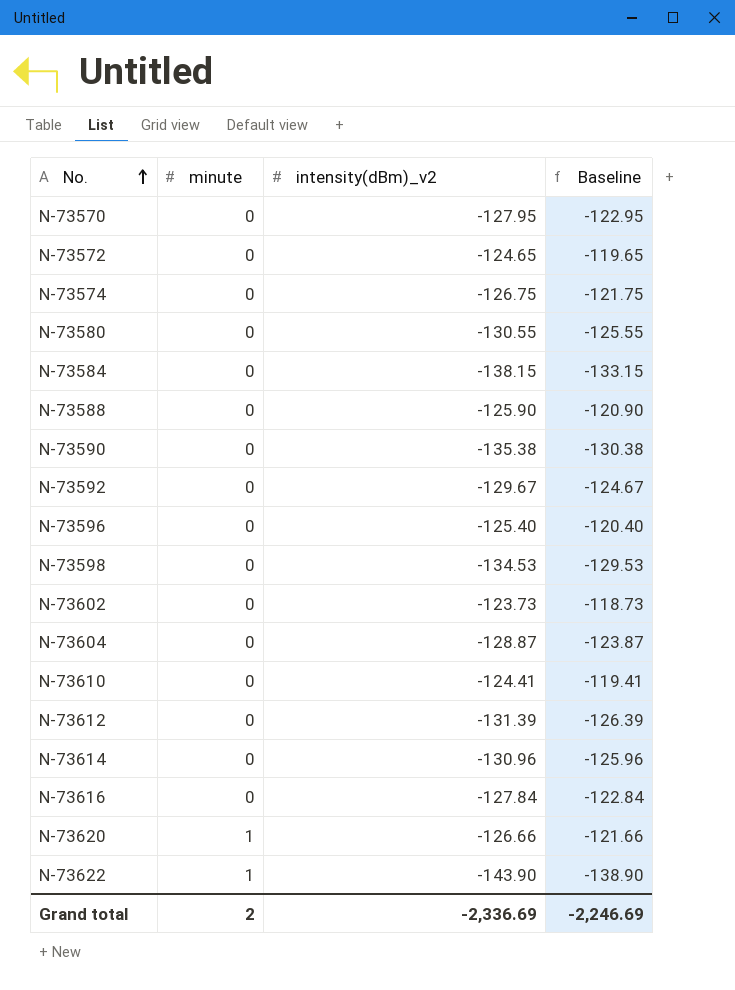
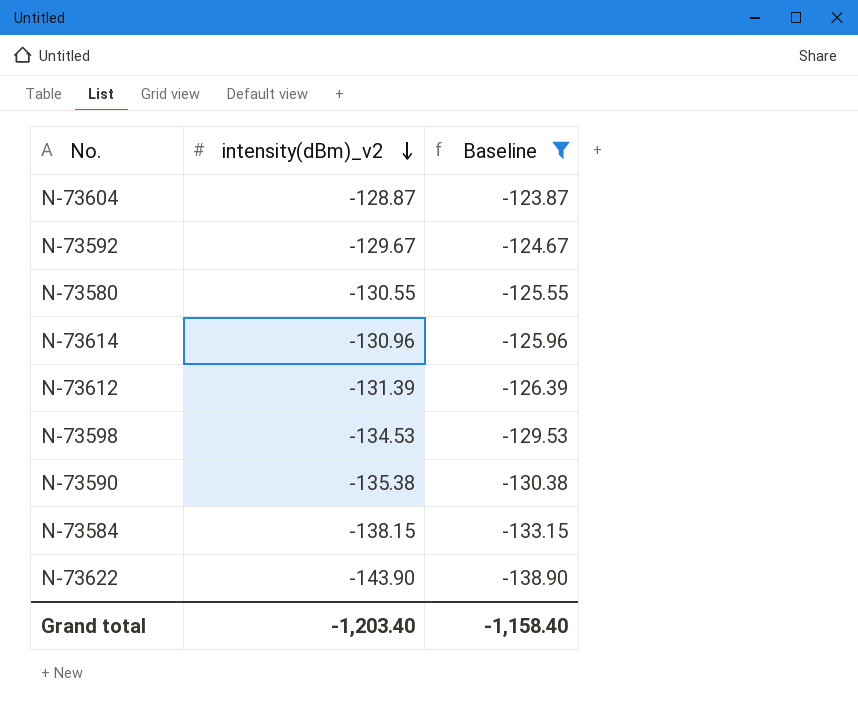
filter: none -> Baseline <= -123.87
row order: No. ascending -> intensity(dBm)_v2 descending
column minute | position: 2 -> none
Grand total | intensity(dBm)_v2: -2,336.69 -> -1,203.40
Grand total | Baseline: -2,246.69 -> -1,158.40

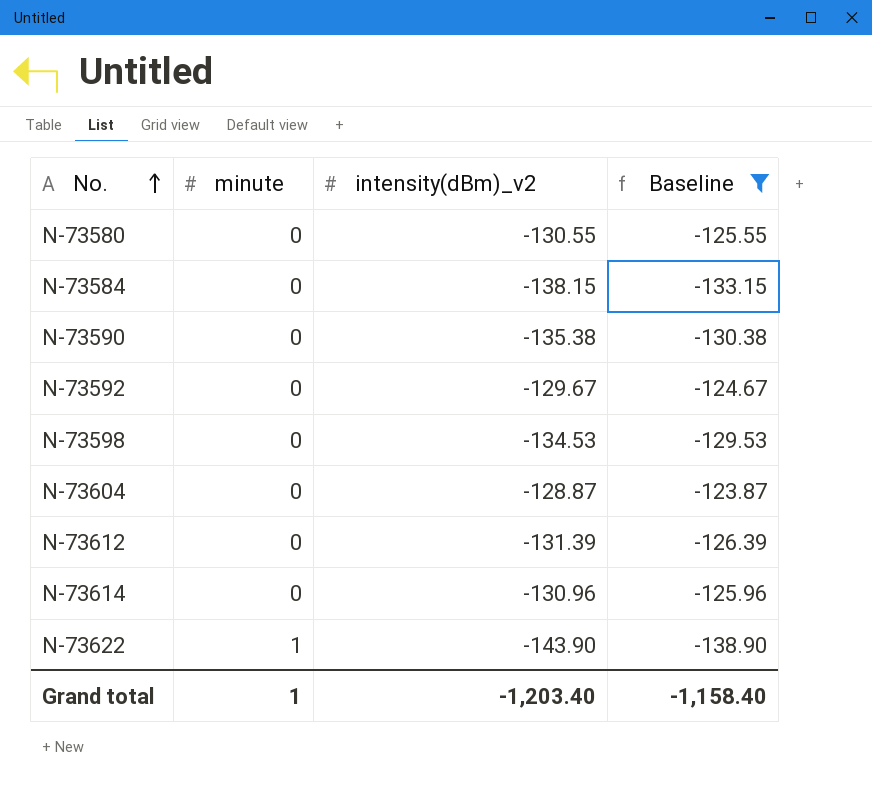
row order: intensity(dBm)_v2 descending -> No. ascending
column minute | position: none -> 2

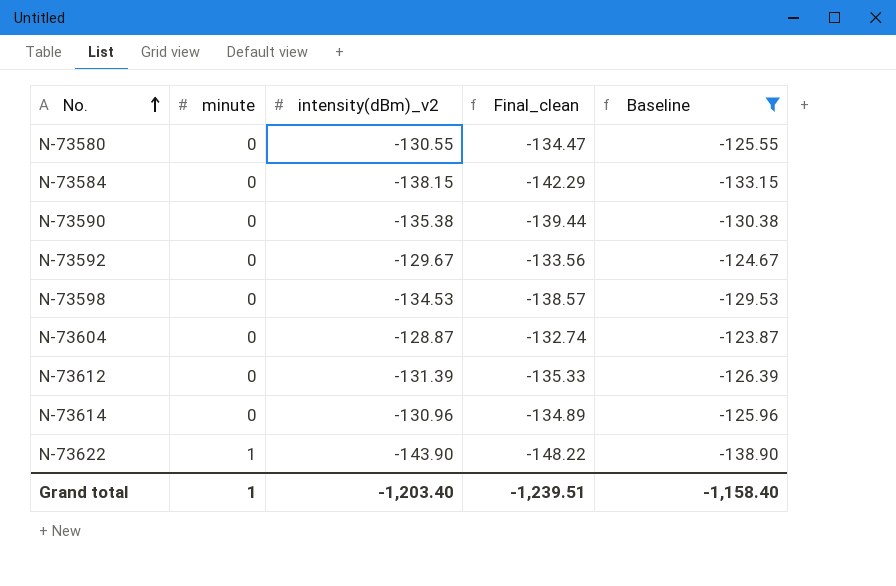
column Final_clean | formula: none -> [intensity(dBm)_v2] * 1.03

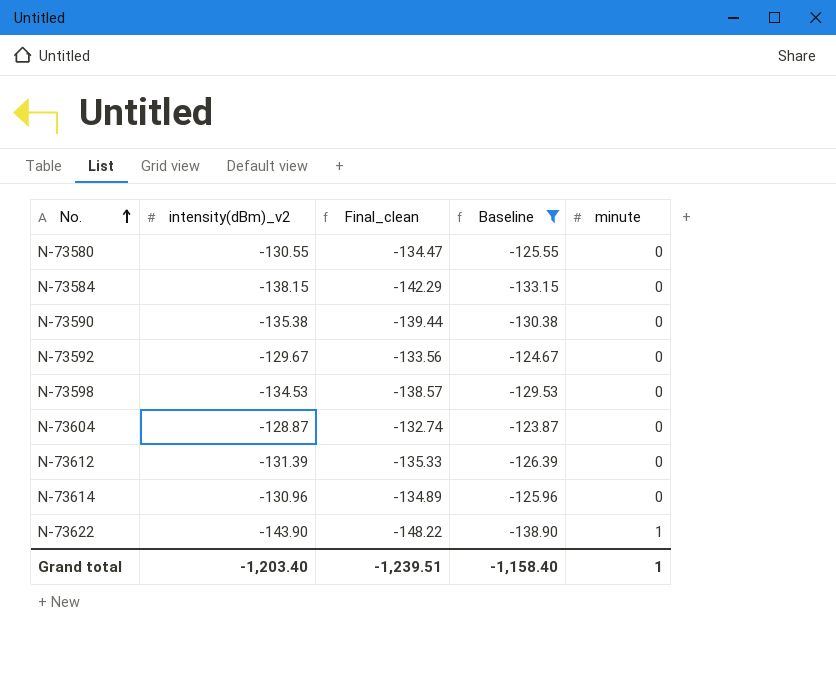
column minute | position: 2 -> 5

